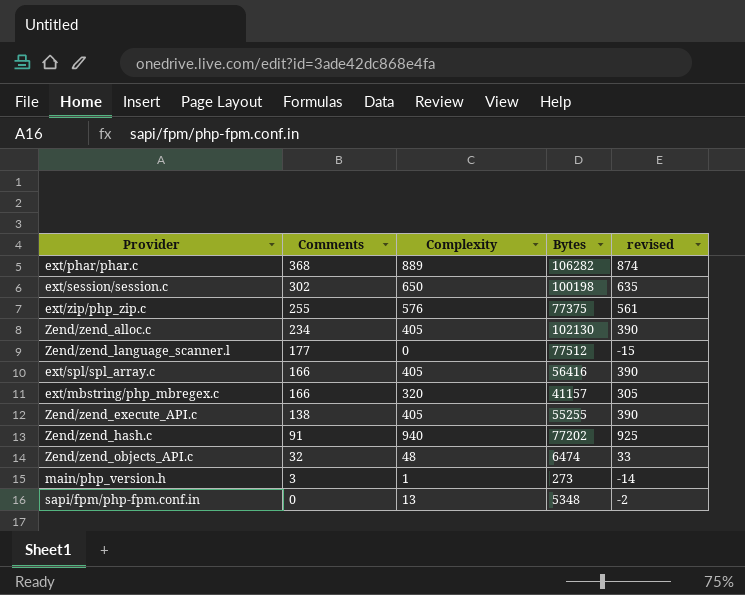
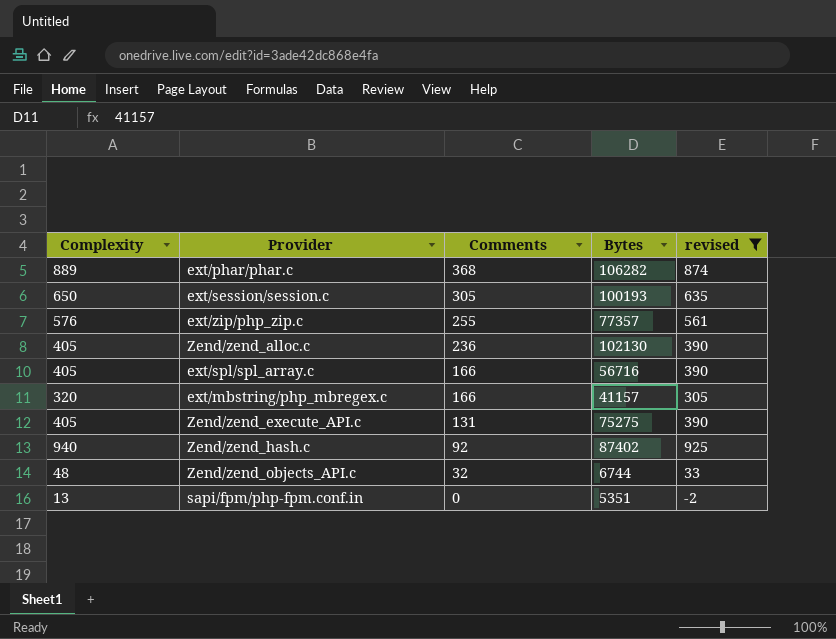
filter: none -> revised >= -2
column Complexity | position: 3 -> 1
ext/session/session.c | Comments: 302 -> 305
ext/session/session.c | Bytes: 100198 -> 100193
ext/zip/php_zip.c | Bytes: 77375 -> 77357
Zend/zend_alloc.c | Comments: 234 -> 236
ext/spl/spl_array.c | Bytes: 56416 -> 56716
Zend/zend_execute_API.c | Comments: 138 -> 131
Zend/zend_execute_API.c | Bytes: 55255 -> 75275
Zend/zend_hash.c | Comments: 91 -> 92
Zend/zend_hash.c | Bytes: 77202 -> 87402
Zend/zend_objects_API.c | Bytes: 6474 -> 6744
sapi/fpm/php-fpm.conf.in | Bytes: 5348 -> 5351

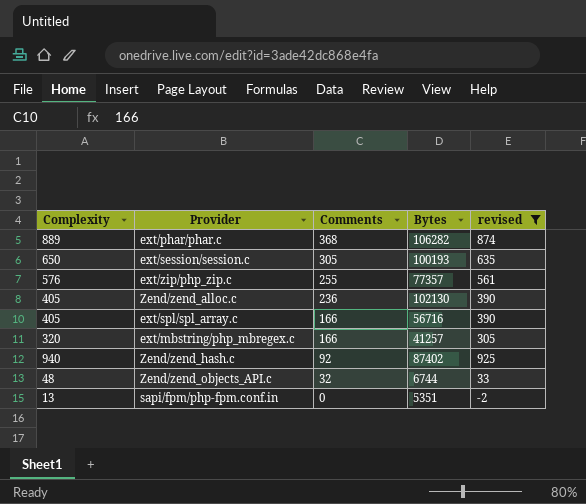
row Zend/zend_execute_API.c: 405 | 131 | 75275 | 390 -> none
ext/mbstring/php_mbregex.c | Bytes: 41157 -> 41257

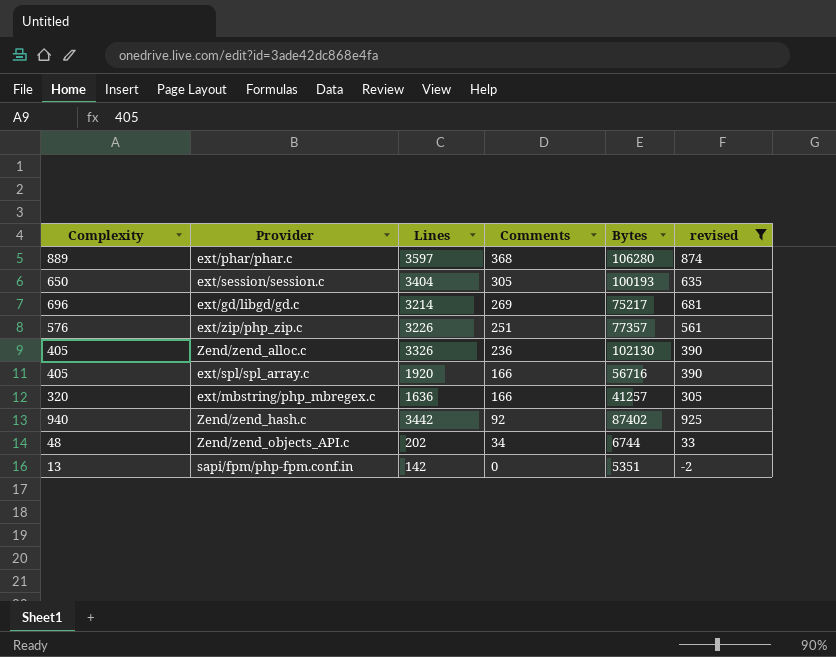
column Lines | position: none -> 3
ext/phar/phar.c | Bytes: 106282 -> 106280
row ext/gd/libgd/gd.c: none -> 696 | 3214 | 269 | 75217 | 681
ext/zip/php_zip.c | Comments: 255 -> 251
Zend/zend_objects_API.c | Comments: 32 -> 34

